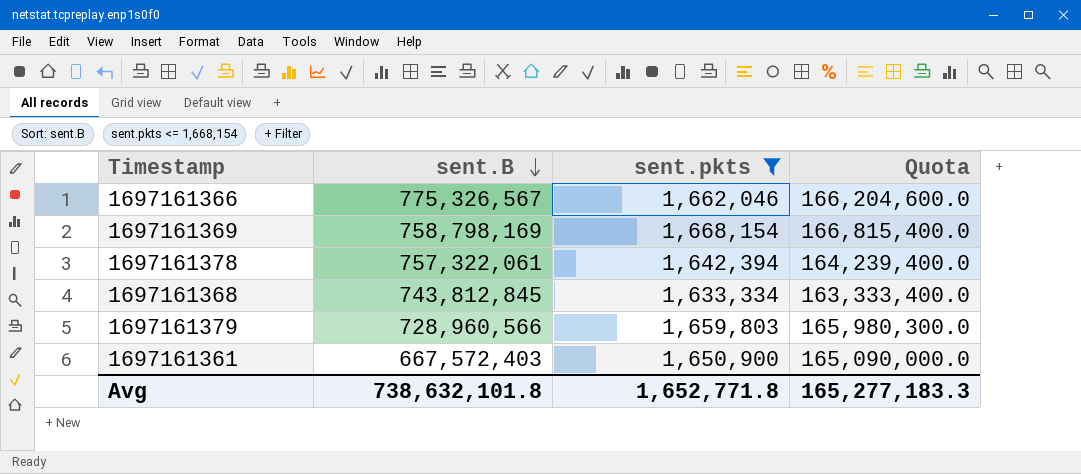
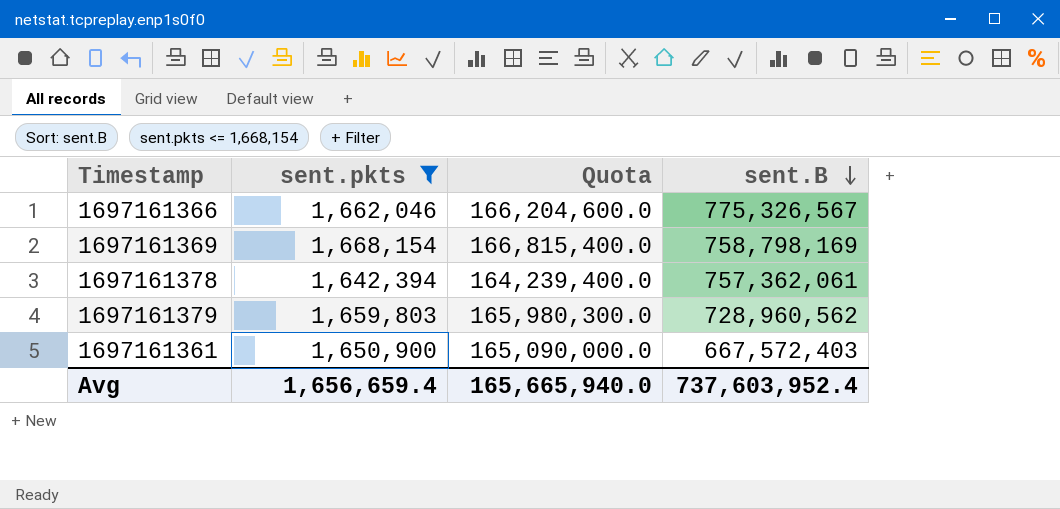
column sent.B | position: 2 -> 4
row 1697161368: 743,812,845 | 1,633,334 | 163,333,400.0 -> none
1697161378 | sent.B: 757,322,061 -> 757,362,061
1697161379 | sent.B: 728,960,566 -> 728,960,562
Avg | sent.pkts: 1,652,771.8 -> 1,656,659.4
Avg | Quota: 165,277,183.3 -> 165,665,940.0
Avg | sent.B: 738,632,101.8 -> 737,603,952.4

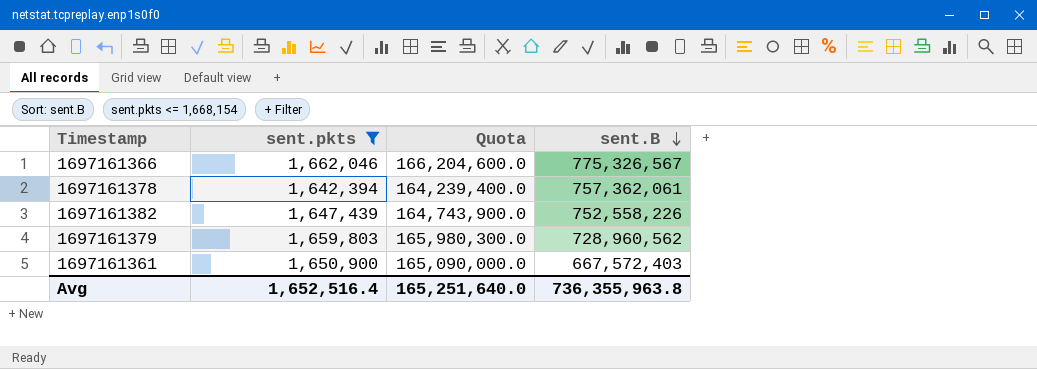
row 1697161369: 1,668,154 | 166,815,400.0 | 758,798,169 -> none
row 1697161382: none -> 1,647,439 | 164,743,900.0 | 752,558,226
Avg | sent.pkts: 1,656,659.4 -> 1,652,516.4
Avg | Quota: 165,665,940.0 -> 165,251,640.0
Avg | sent.B: 737,603,952.4 -> 736,355,963.8

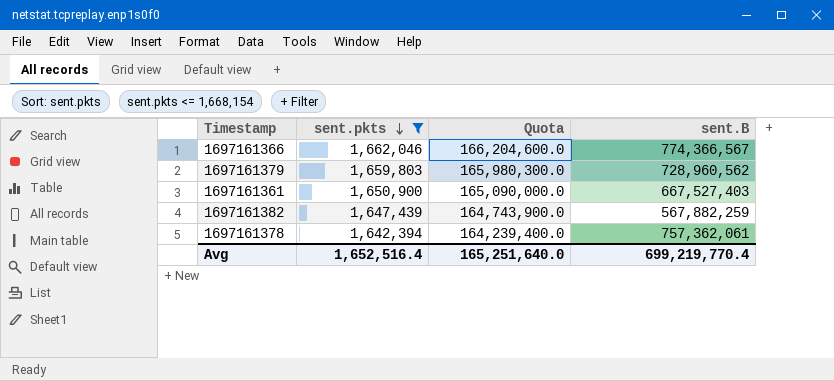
row order: sent.B descending -> sent.pkts descending
1697161366 | sent.B: 775,326,567 -> 774,366,567
1697161361 | sent.B: 667,572,403 -> 667,527,403
1697161382 | sent.B: 752,558,226 -> 567,882,259
Avg | sent.B: 736,355,963.8 -> 699,219,770.4

